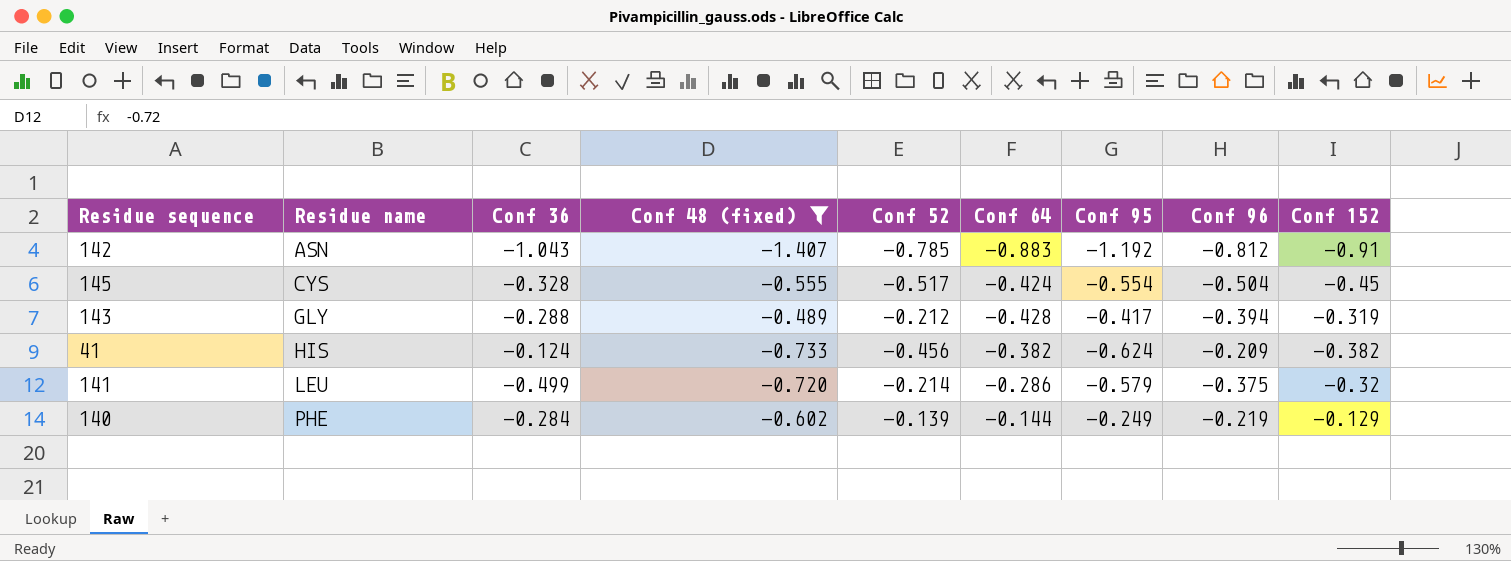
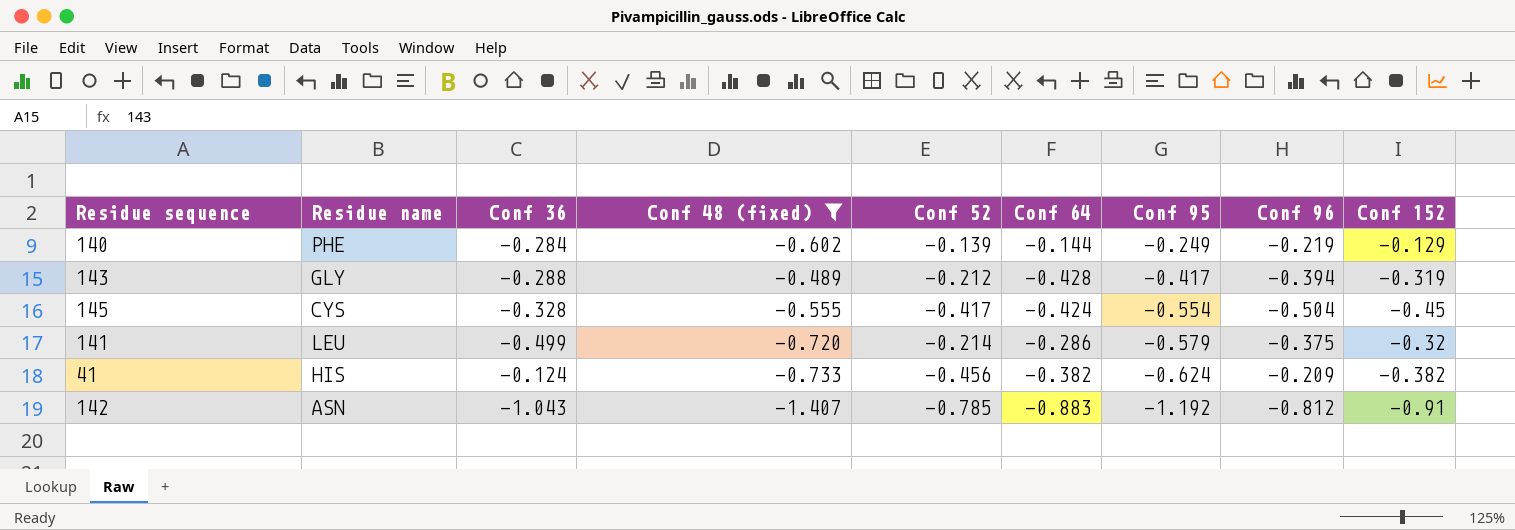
row order: Residue name ascending -> Conf 95 descending
145 | Conf 52: -0.517 -> -0.417

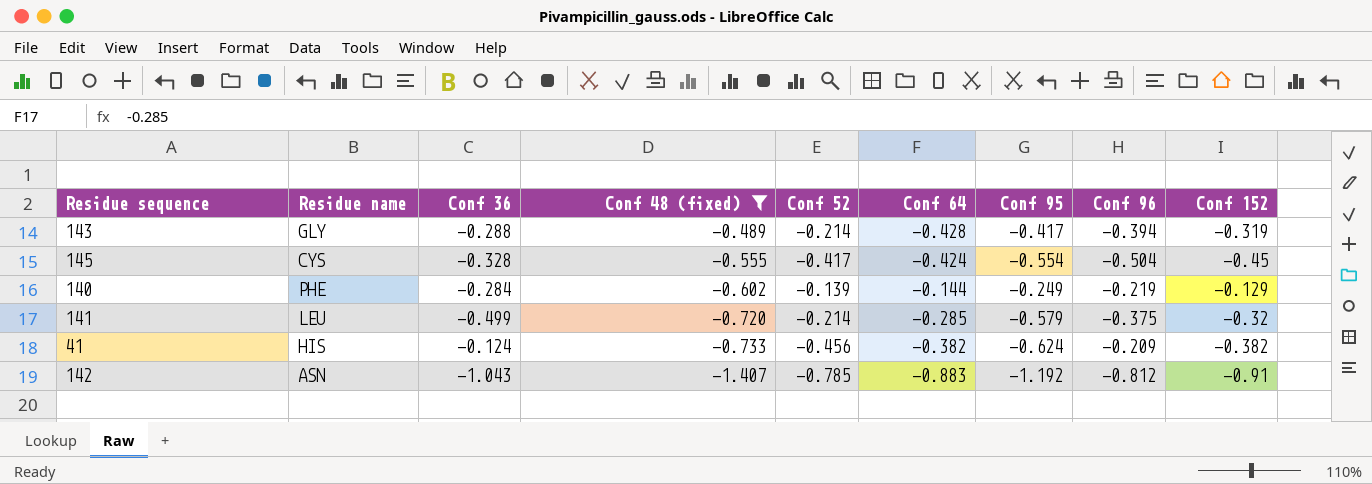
row order: Conf 95 descending -> Conf 48 (fixed) descending
143 | Conf 52: -0.212 -> -0.214
141 | Conf 64: -0.286 -> -0.285

